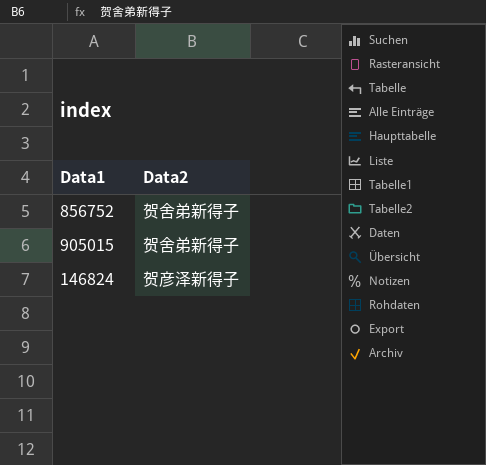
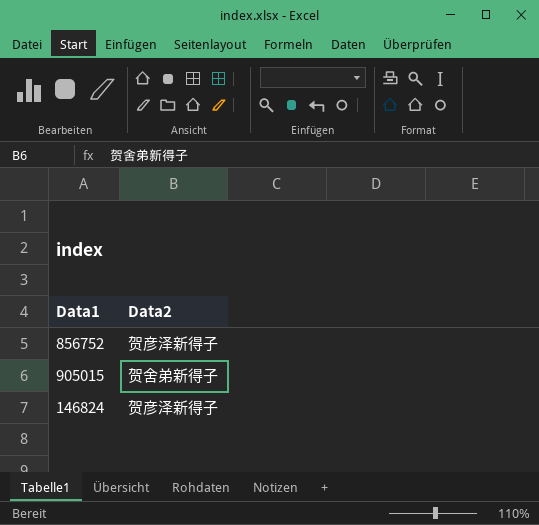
856752 | Data2: 贺舍弟新得子 -> 贺彦泽新得子

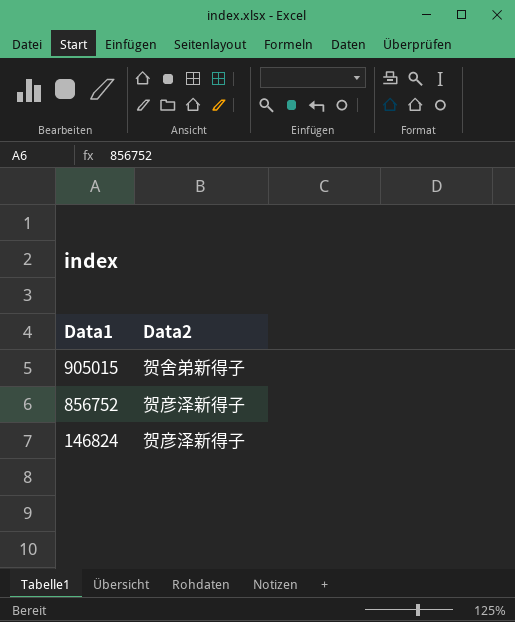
row order: none -> Data1 descending

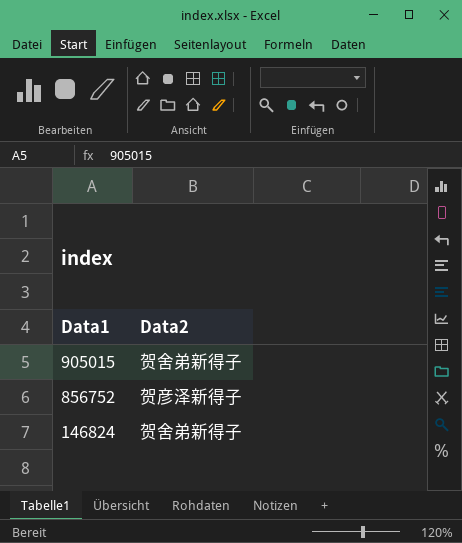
146824 | Data2: 贺彦泽新得子 -> 贺舍弟新得子

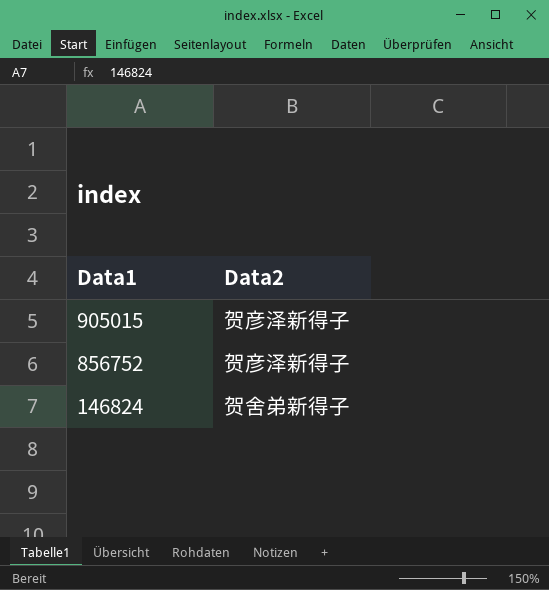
905015 | Data2: 贺舍弟新得子 -> 贺彦泽新得子

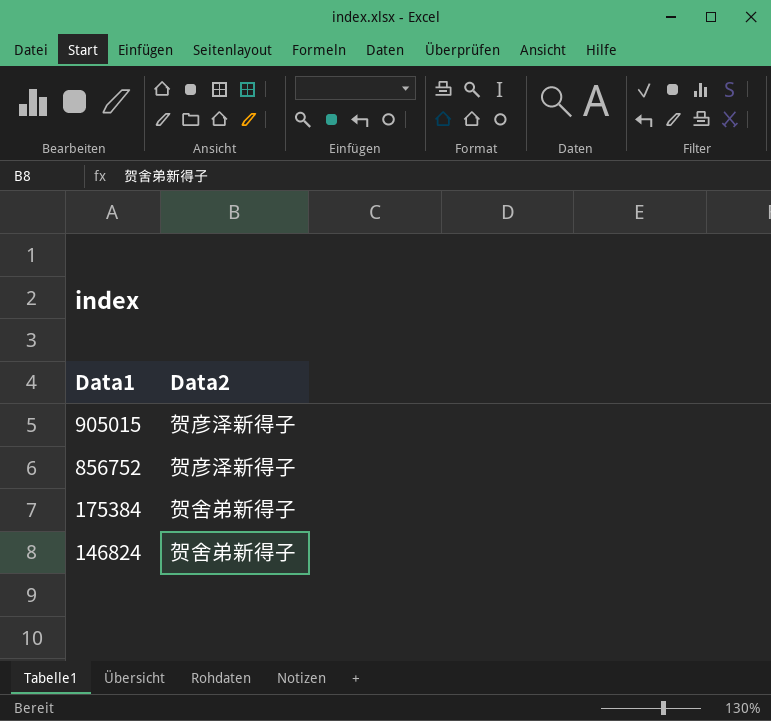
row 175384: none -> 贺舍弟新得子

